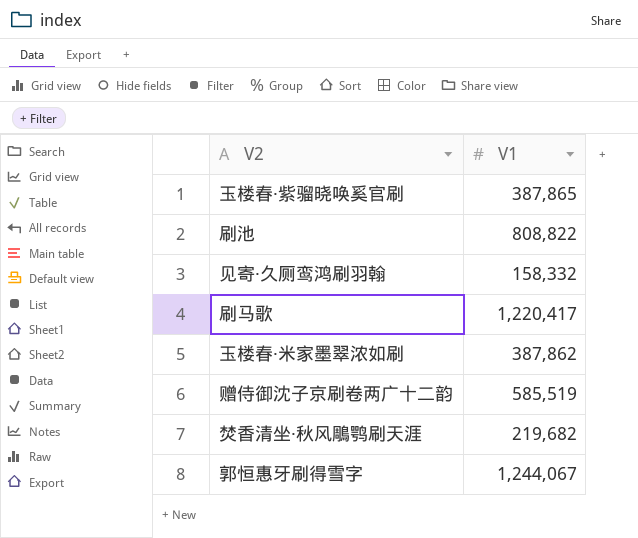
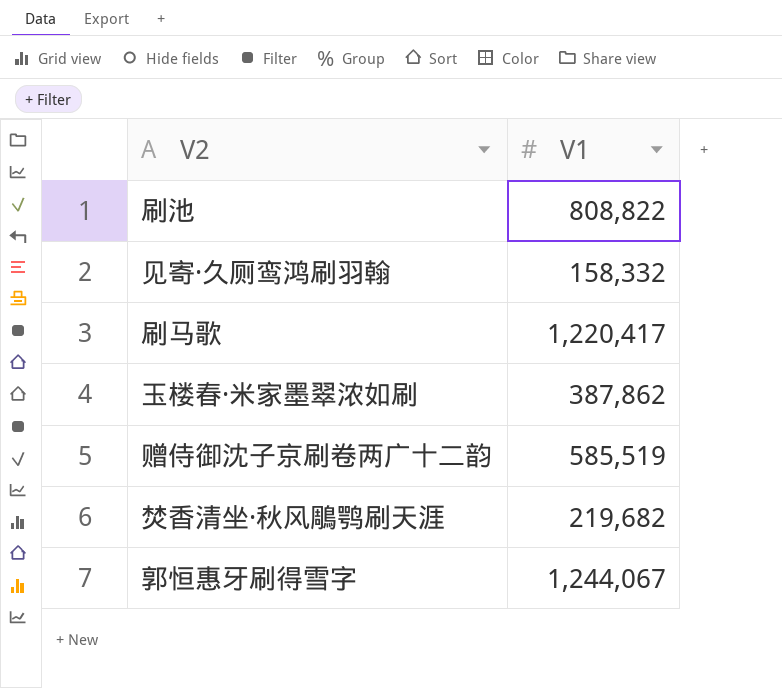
row 玉楼春·紫骝晓唤奚官刷: 387,865 -> none

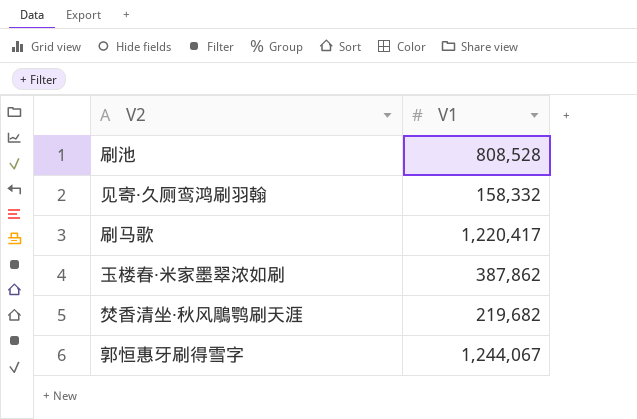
row 赠侍御沈子京刷卷两广十二韵: 585,519 -> none
刷池 | V1: 808,822 -> 808,528

